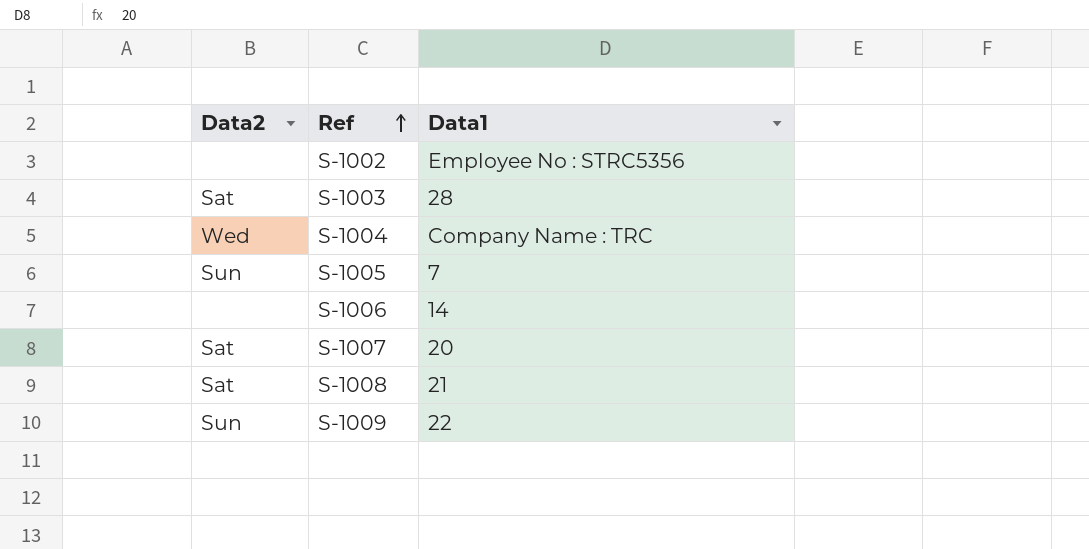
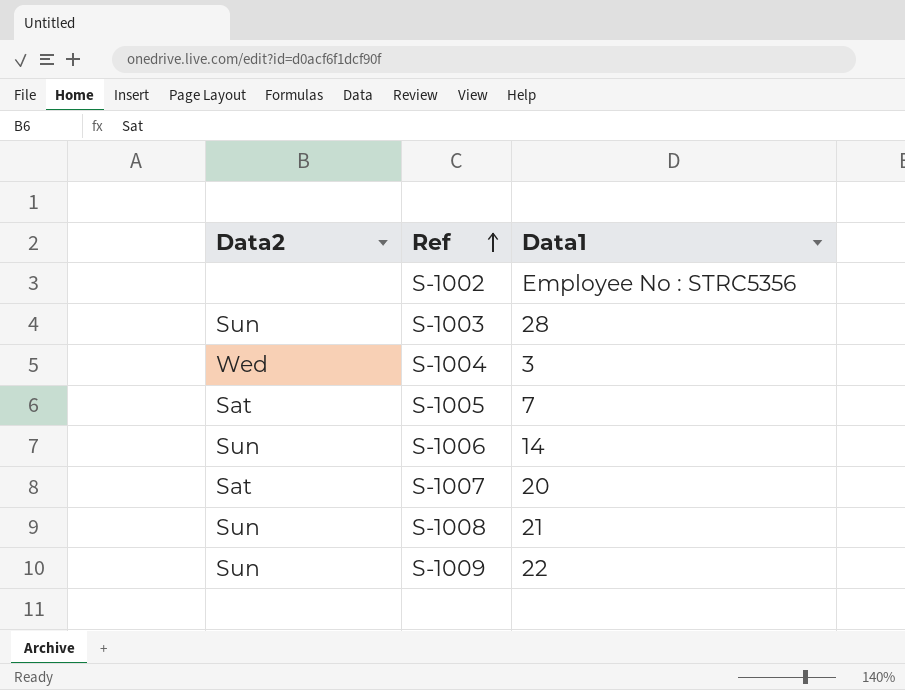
S-1003 | Data2: Sat -> Sun
S-1004 | Data1: Company Name : TRC -> 3
S-1005 | Data2: Sun -> Sat
S-1006 | Data2: none -> Sun
S-1008 | Data2: Sat -> Sun

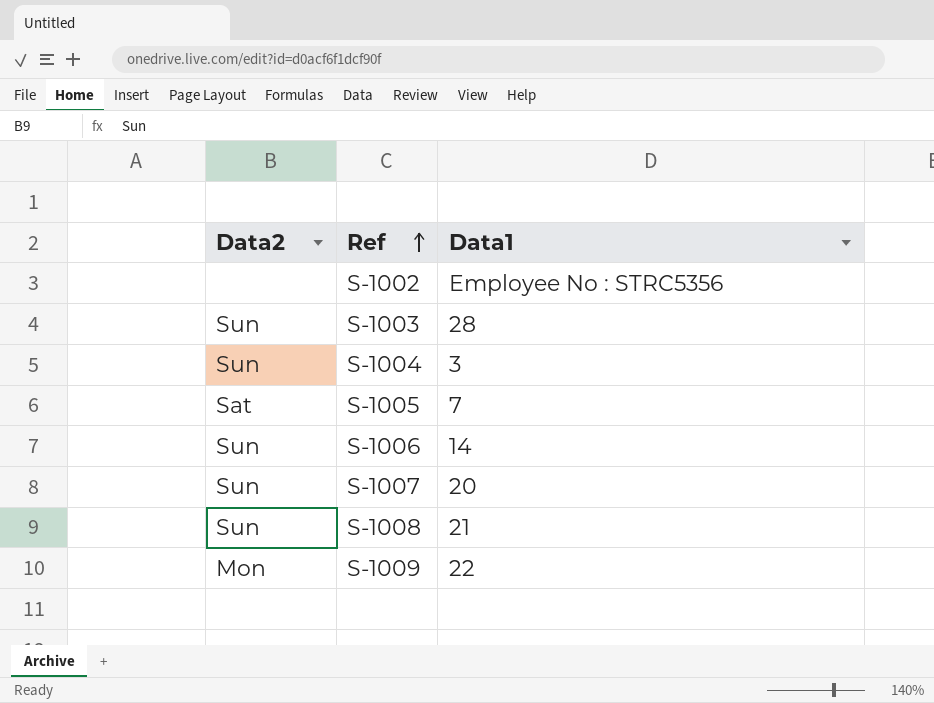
S-1004 | Data2: Wed -> Sun
S-1007 | Data2: Sat -> Sun
S-1009 | Data2: Sun -> Mon

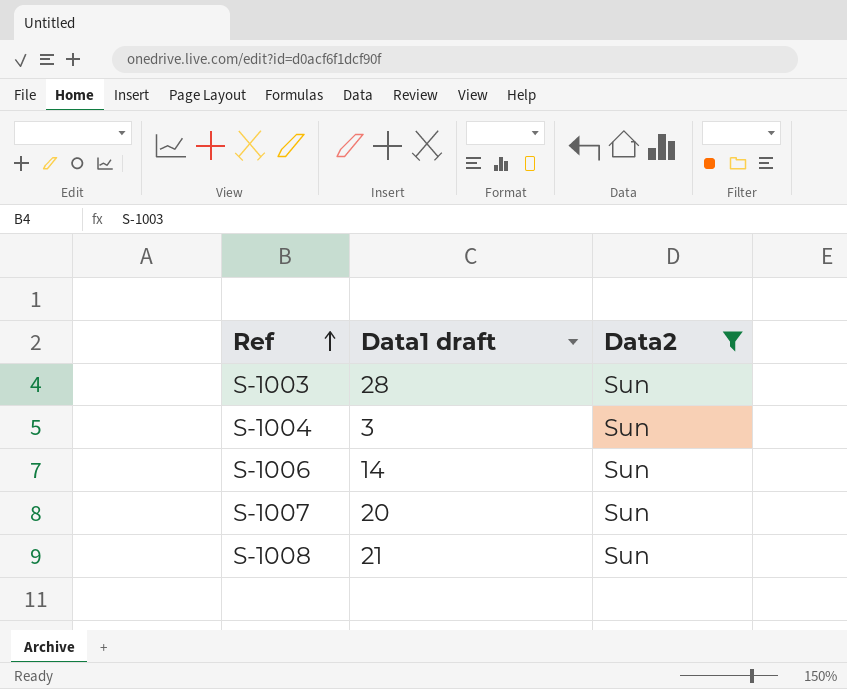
filter: none -> Data2 = Sun
column name: Data1 -> Data1 draft
column Data2 | position: 1 -> 3

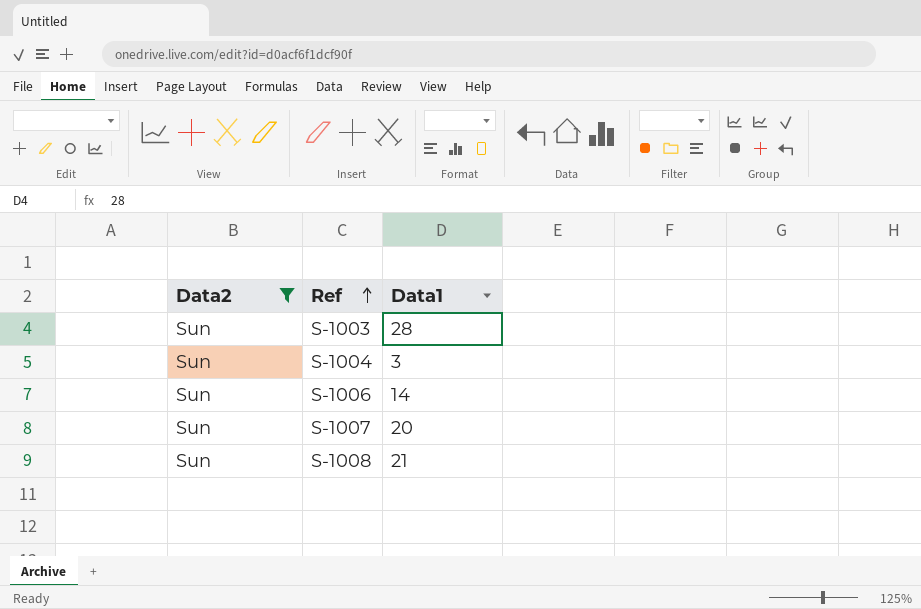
column Data2 | position: 3 -> 1
column name: Data1 draft -> Data1

